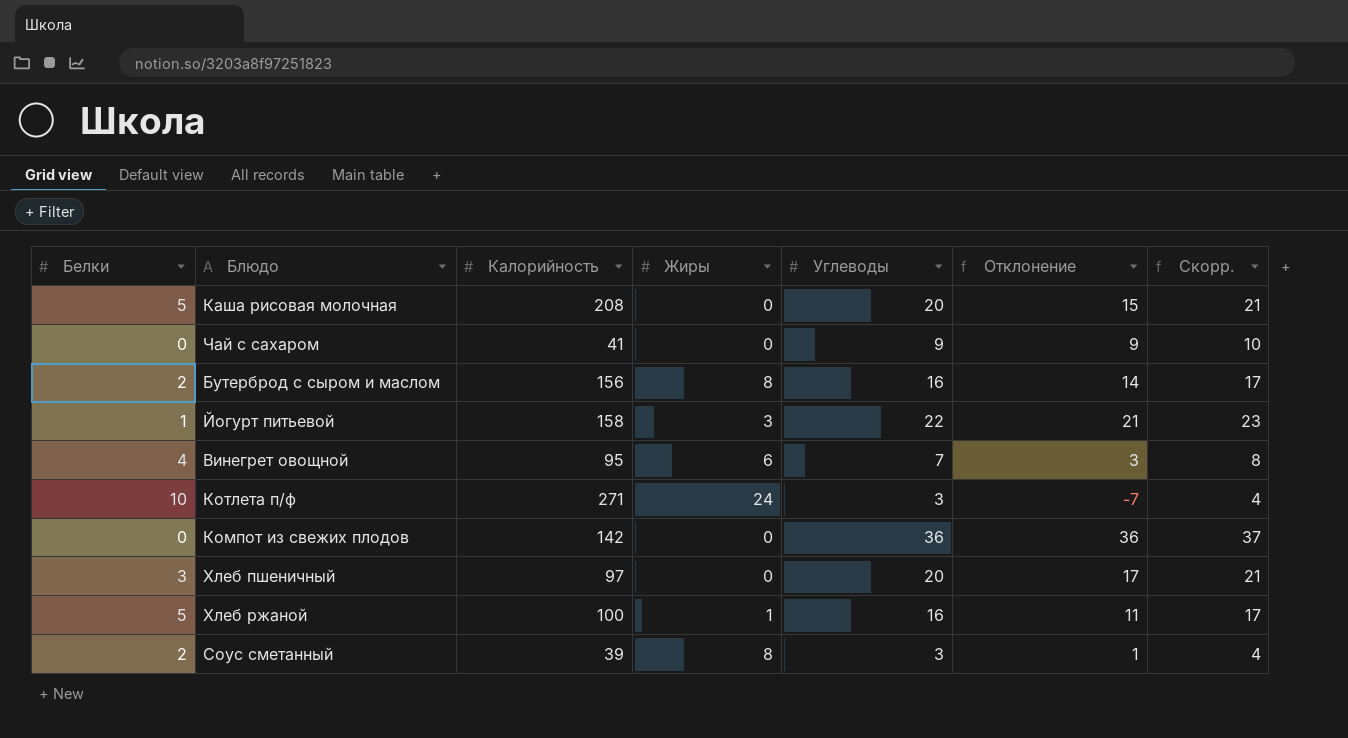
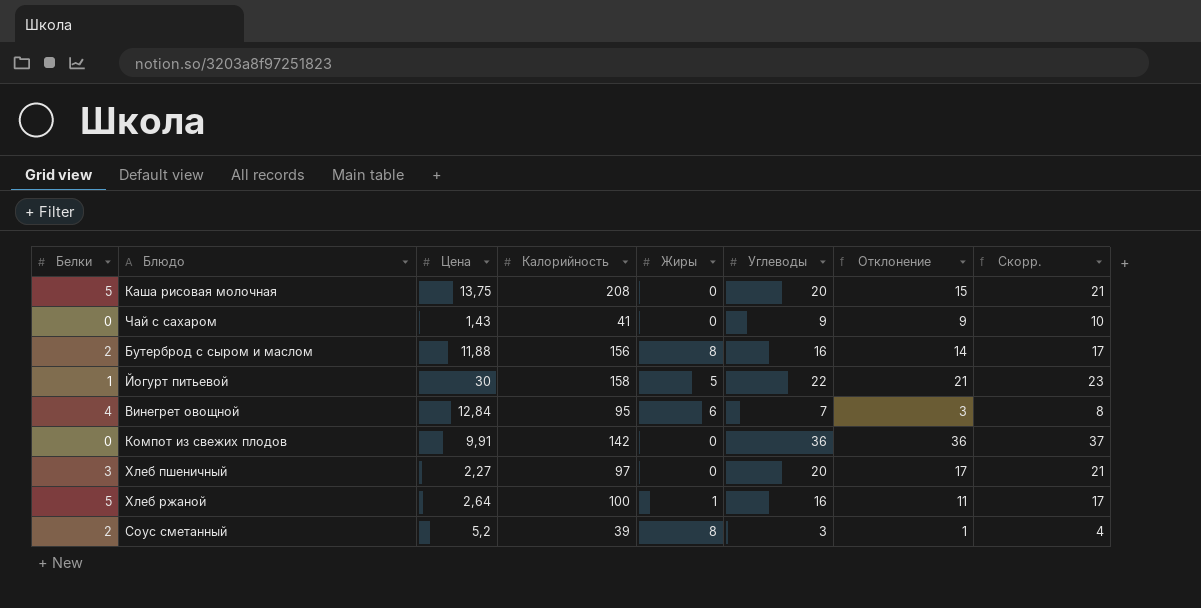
column Цена | position: none -> 3
row Котлета п/ф: 10 | 271 | 24 | 3 | -7 | 4 -> none
Йогурт питьевой | Жиры: 3 -> 5

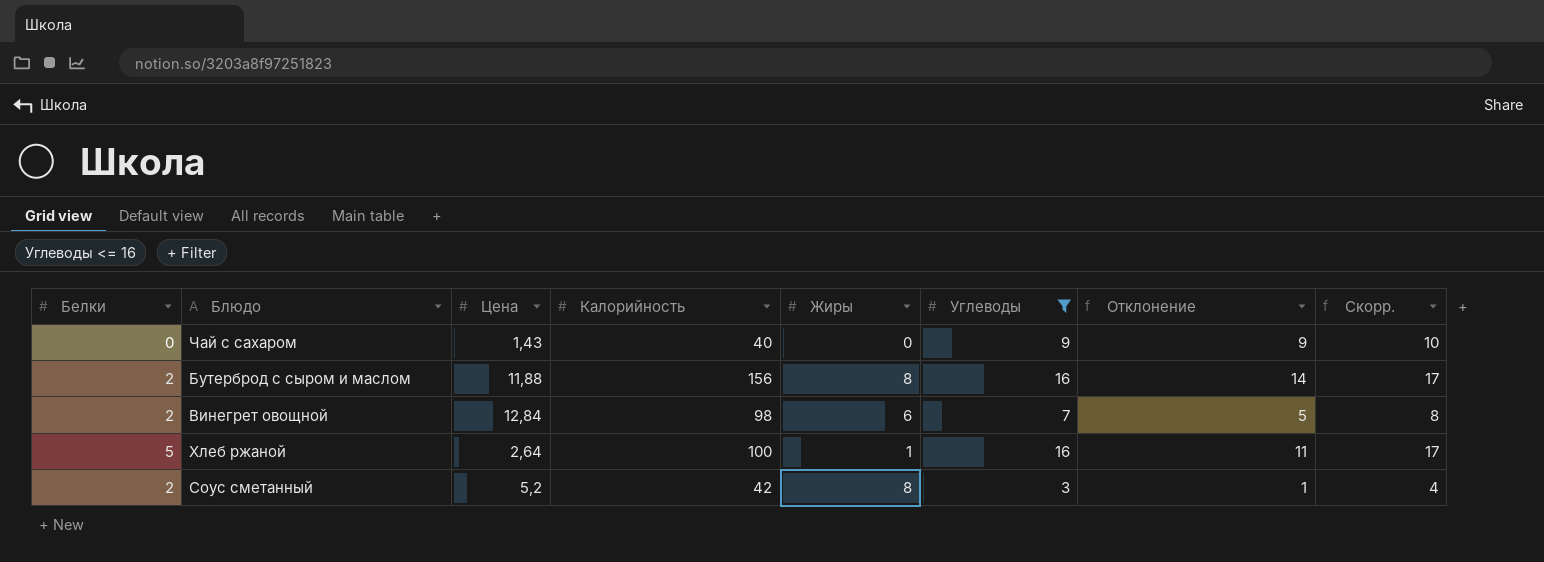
filter: none -> Углеводы <= 16
Чай с сахаром | Калорийность: 41 -> 40
Винегрет овощной | Белки: 4 -> 2
Винегрет овощной | Калорийность: 95 -> 98
Винегрет овощной | Отклонение: 3 -> 5
Соус сметанный | Калорийность: 39 -> 42

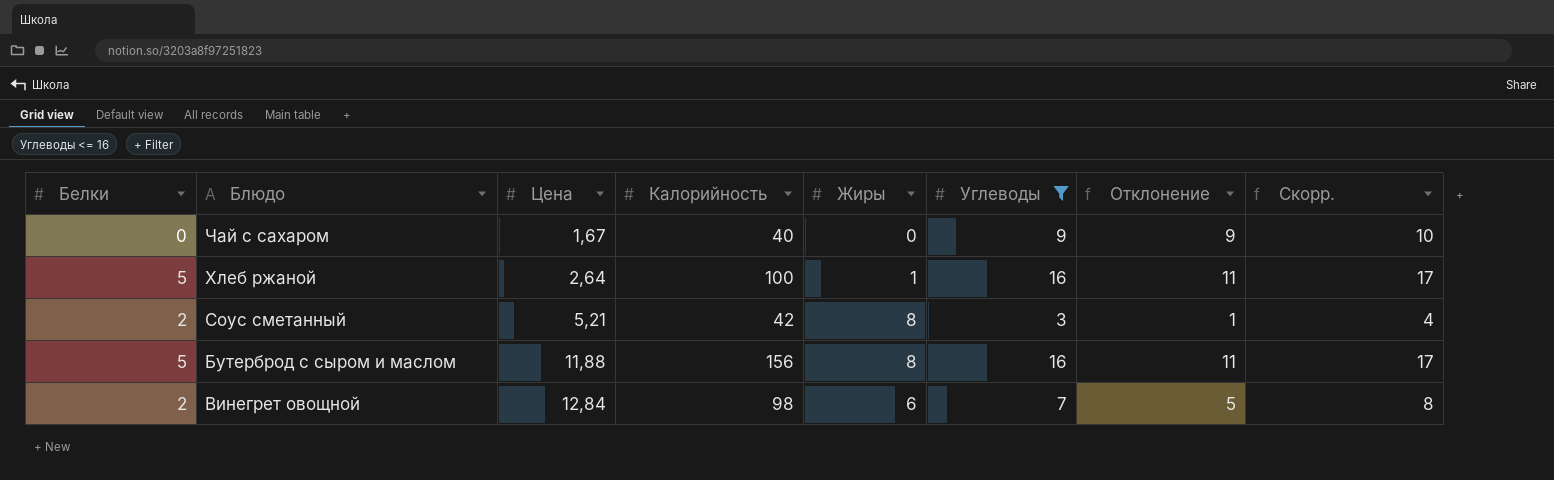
row order: none -> Цена ascending
Чай с сахаром | Цена: 1,43 -> 1,67
Соус сметанный | Цена: 5,2 -> 5,21
Бутерброд с сыром и маслом | Белки: 2 -> 5
Бутерброд с сыром и маслом | Отклонение: 14 -> 11

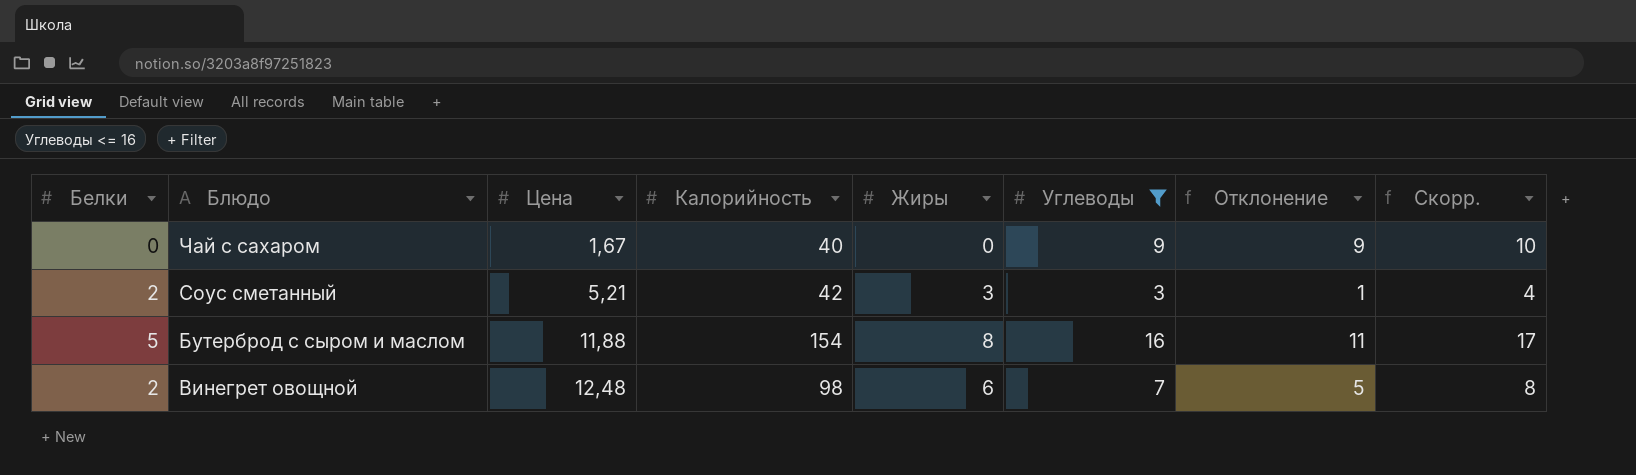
row Хлеб ржаной: 5 | 2,64 | 100 | 1 | 16 | 11 | 17 -> none
Соус сметанный | Жиры: 8 -> 3
Бутерброд с сыром и маслом | Калорийность: 156 -> 154
Винегрет овощной | Цена: 12,84 -> 12,48

